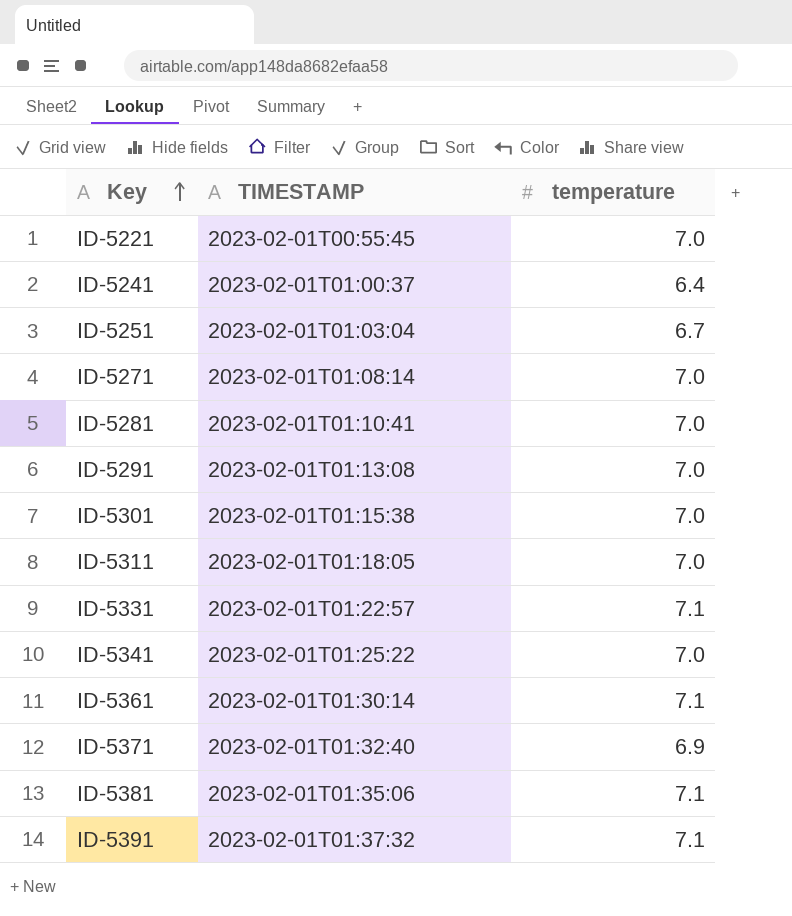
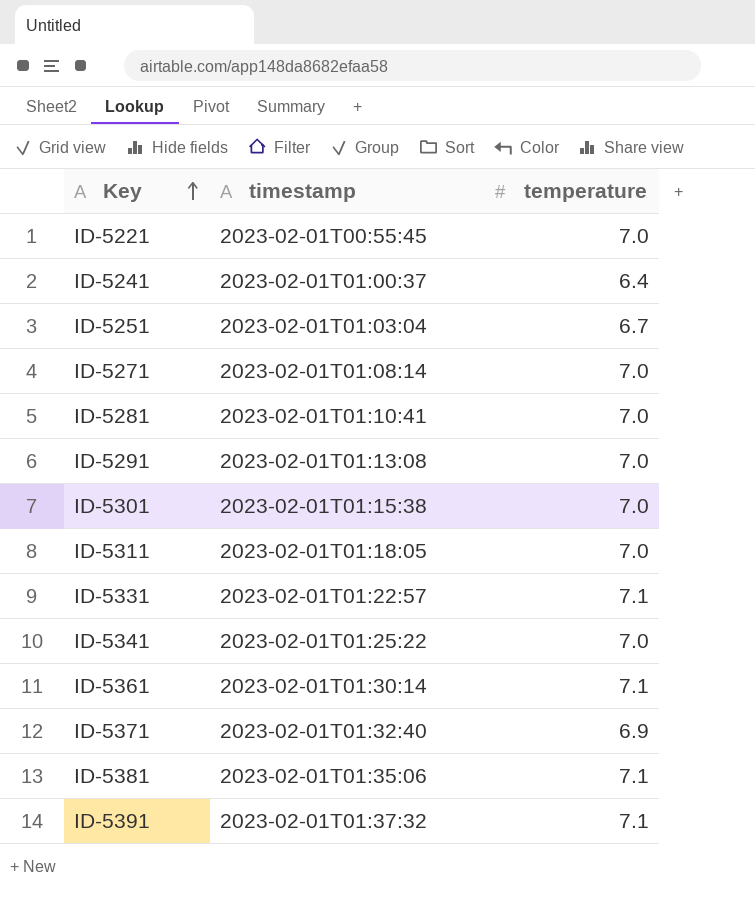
column name: TIMESTAMP -> timestamp

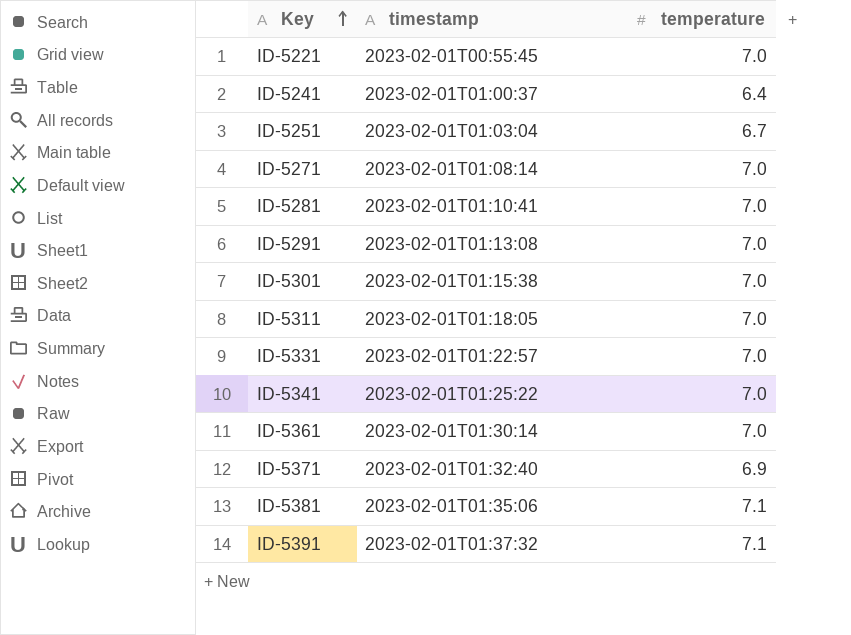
ID-5331 | temperature: 7.1 -> 7.0
ID-5361 | temperature: 7.1 -> 7.0

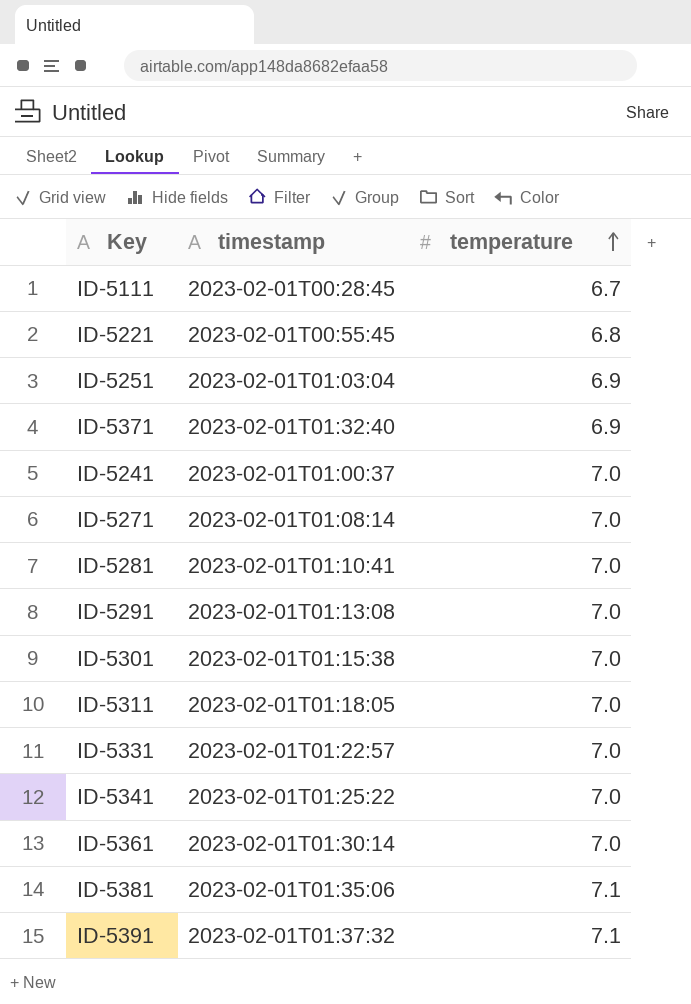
row order: Key ascending -> temperature ascending
row ID-5111: none -> 2023-02-01T00:28:45 | 6.7
ID-5221 | temperature: 7.0 -> 6.8
ID-5251 | temperature: 6.7 -> 6.9
ID-5241 | temperature: 6.4 -> 7.0

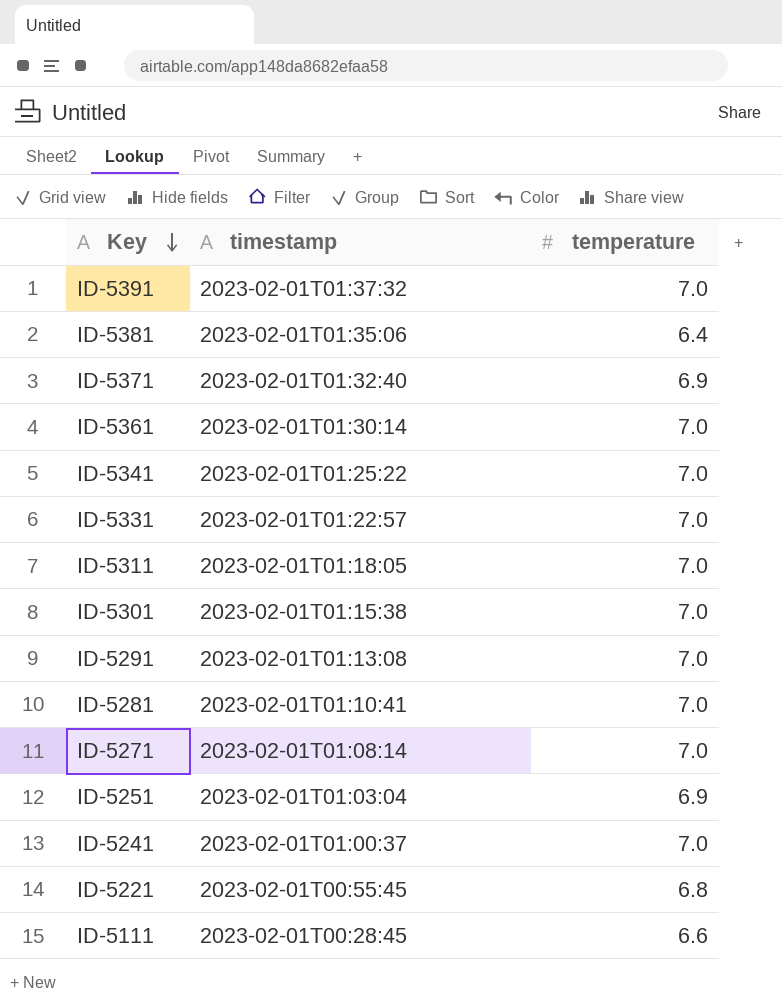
row order: temperature ascending -> Key descending
ID-5391 | temperature: 7.1 -> 7.0
ID-5381 | temperature: 7.1 -> 6.4
ID-5111 | temperature: 6.7 -> 6.6

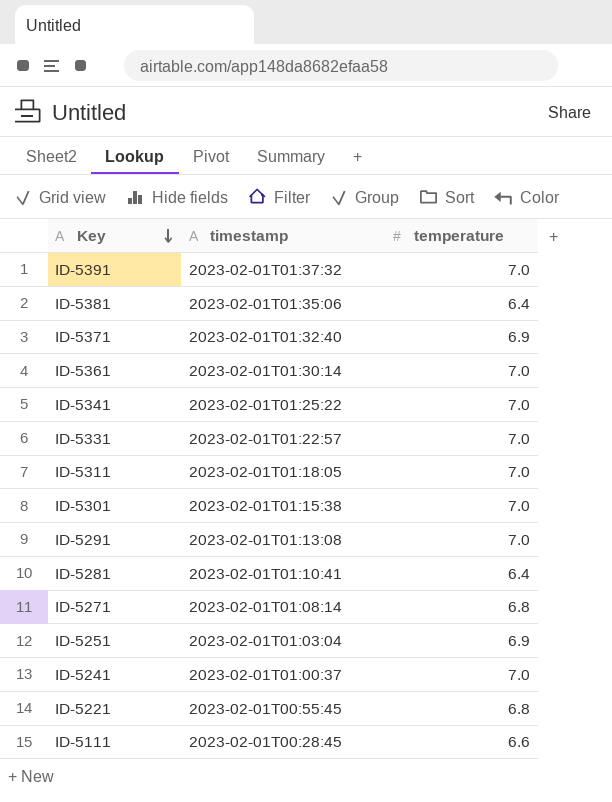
ID-5281 | temperature: 7.0 -> 6.4
ID-5271 | temperature: 7.0 -> 6.8

